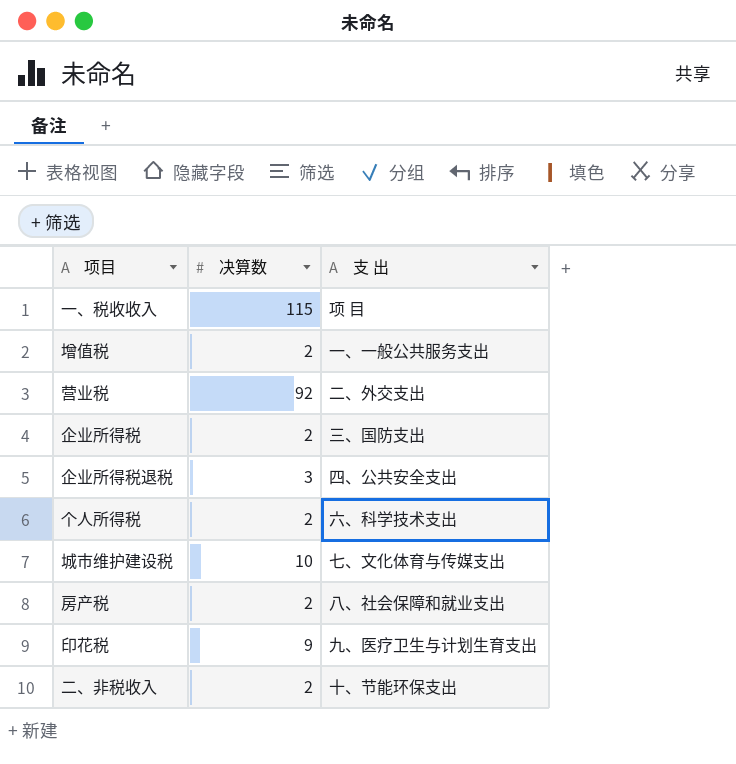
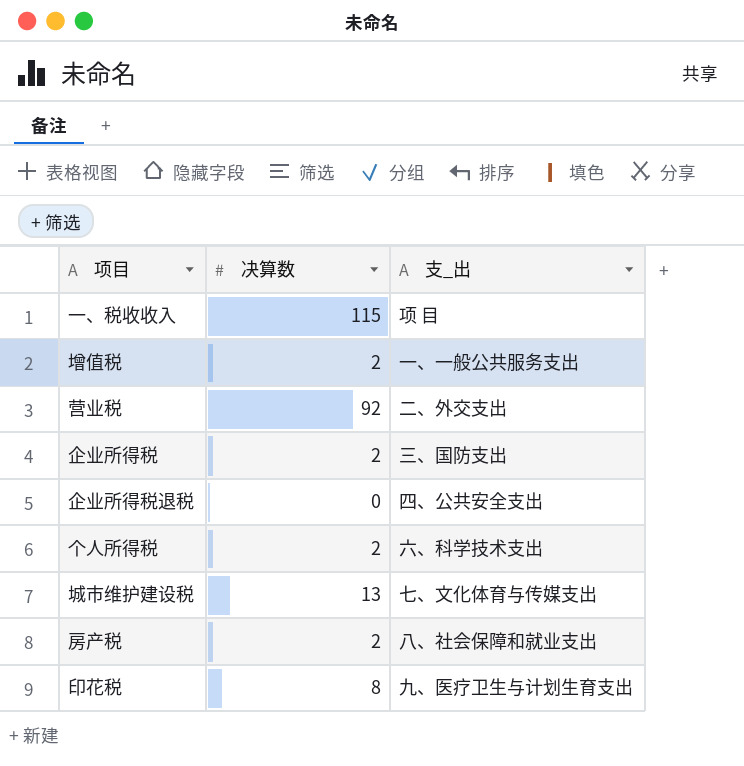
column name: 支 出 -> 支_出
row 二、非税收入: 2 | 十、节能环保支出 -> none
企业所得税退税 | 决算数: 3 -> 0
城市维护建设税 | 决算数: 10 -> 13
印花税 | 决算数: 9 -> 8

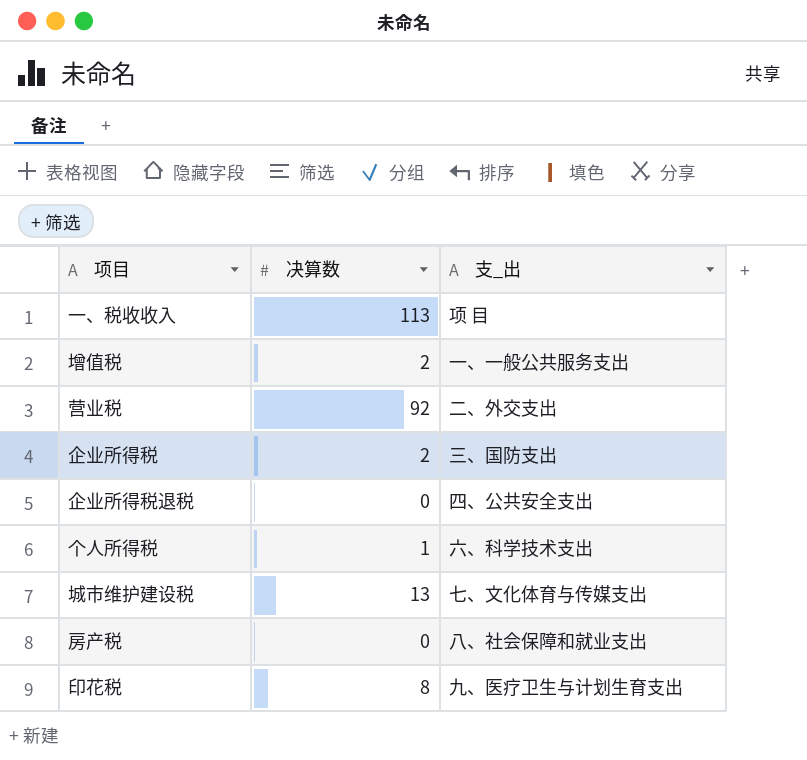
一、税收收入 | 决算数: 115 -> 113
个人所得税 | 决算数: 2 -> 1
房产税 | 决算数: 2 -> 0

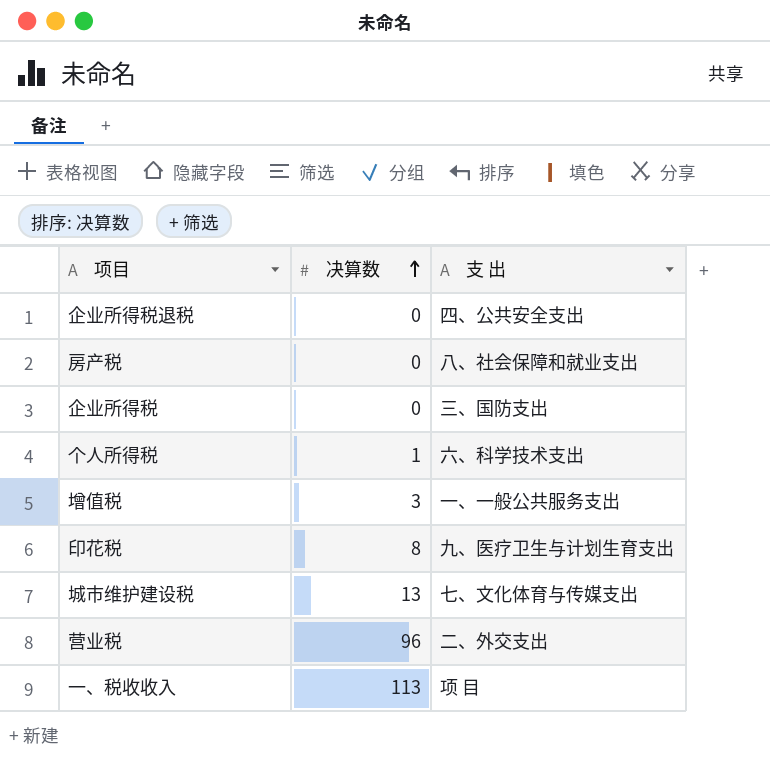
row order: none -> 决算数 ascending
column name: 支_出 -> 支 出
企业所得税 | 决算数: 2 -> 0
增值税 | 决算数: 2 -> 3
营业税 | 决算数: 92 -> 96

